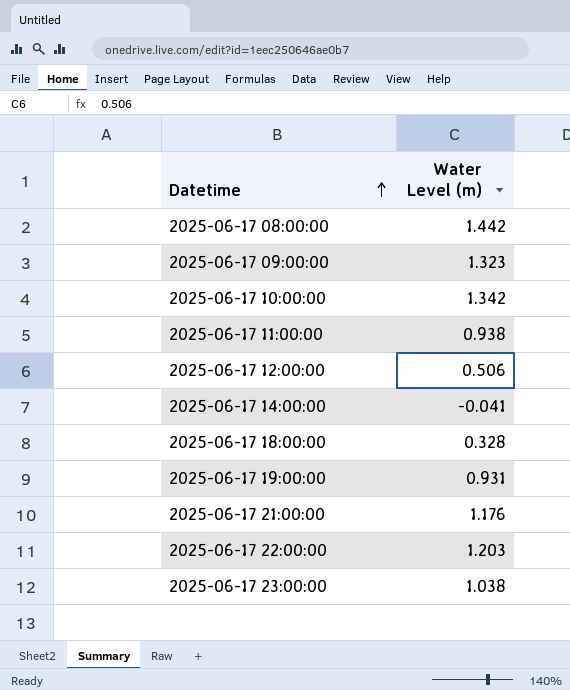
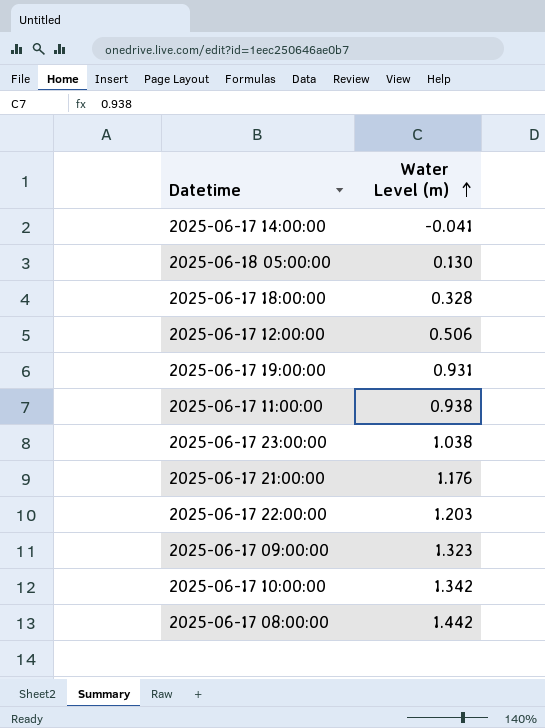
row order: Datetime ascending -> Water Level (m) ascending
row 2025-06-18 05:00:00: none -> 0.130

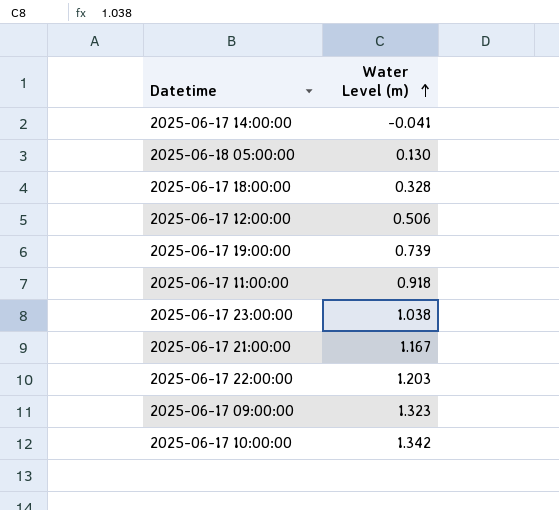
row 2025-06-17 08:00:00: 1.442 -> none
2025-06-17 19:00:00 | Water Level (m): 0.931 -> 0.739
2025-06-17 11:00:00 | Water Level (m): 0.938 -> 0.918
2025-06-17 21:00:00 | Water Level (m): 1.176 -> 1.167

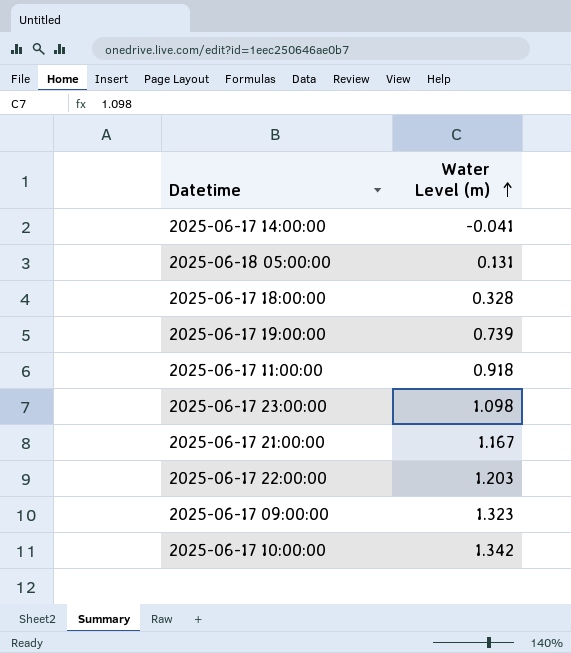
row 2025-06-17 12:00:00: 0.506 -> none
2025-06-18 05:00:00 | Water Level (m): 0.130 -> 0.131
2025-06-17 23:00:00 | Water Level (m): 1.038 -> 1.098

